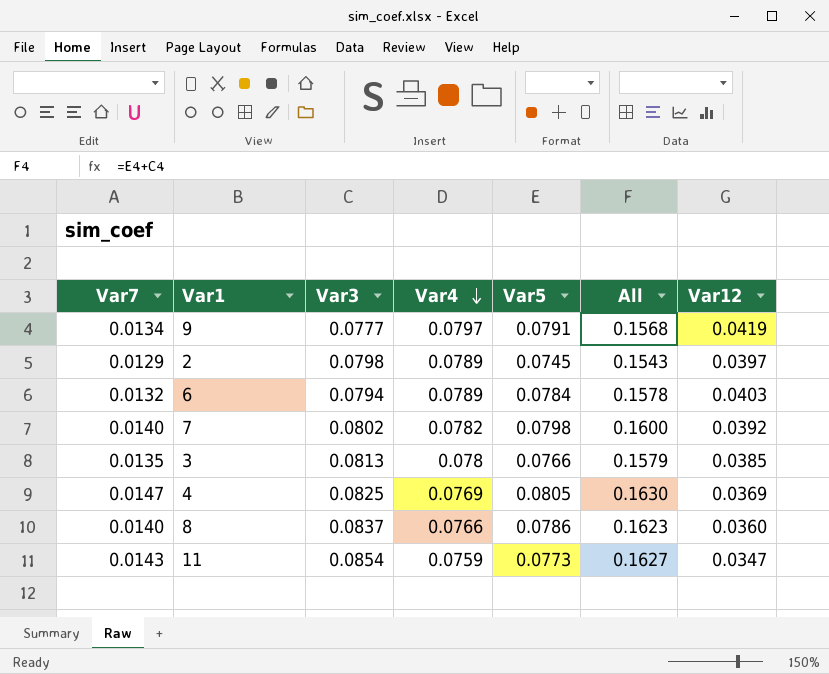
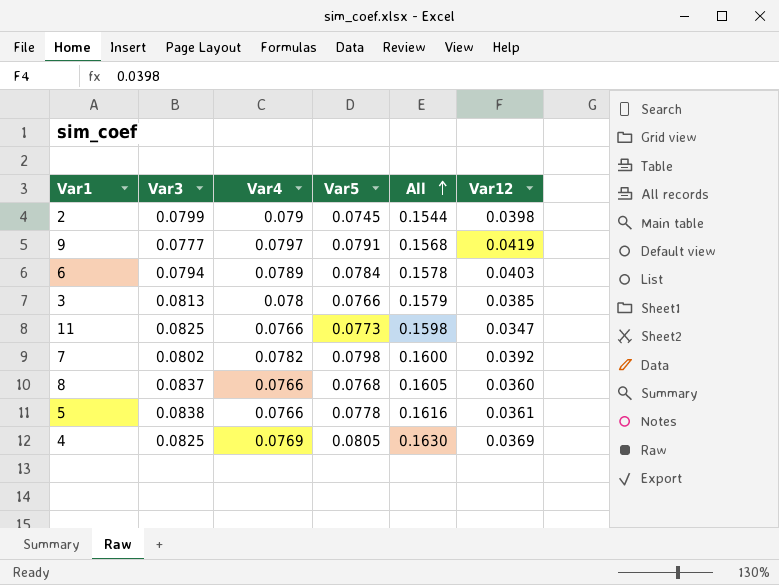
row order: Var4 descending -> All ascending
column Var7 | position: 1 -> none
2 | Var3: 0.0798 -> 0.0799
2 | Var4: 0.0789 -> 0.079
2 | All: 0.1543 -> 0.1544
2 | Var12: 0.0397 -> 0.0398
11 | Var3: 0.0854 -> 0.0825
11 | Var4: 0.0759 -> 0.0766
11 | All: 0.1627 -> 0.1598
8 | Var5: 0.0786 -> 0.0768
8 | All: 0.1623 -> 0.1605
row 5: none -> 0.0838 | 0.0766 | 0.0778 | 0.1616 | 0.0361

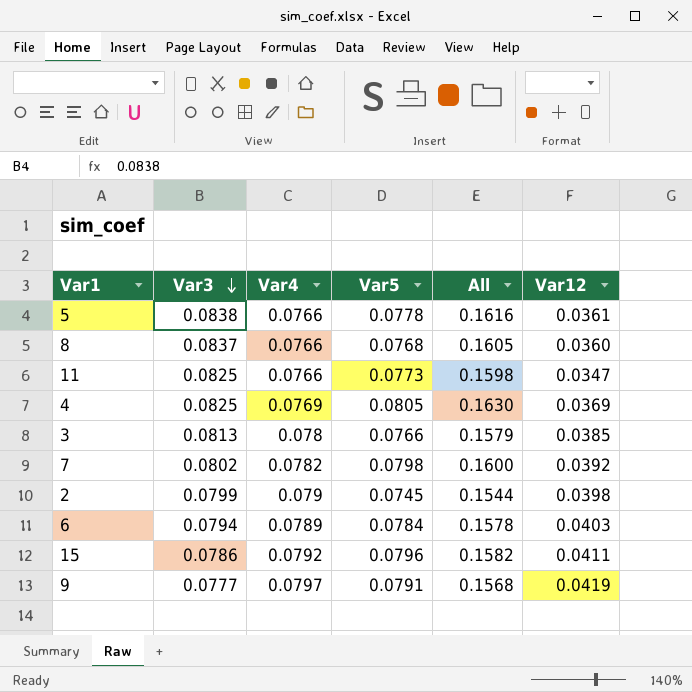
row order: All ascending -> Var3 descending
row 15: none -> 0.0786 | 0.0792 | 0.0796 | 0.1582 | 0.0411

